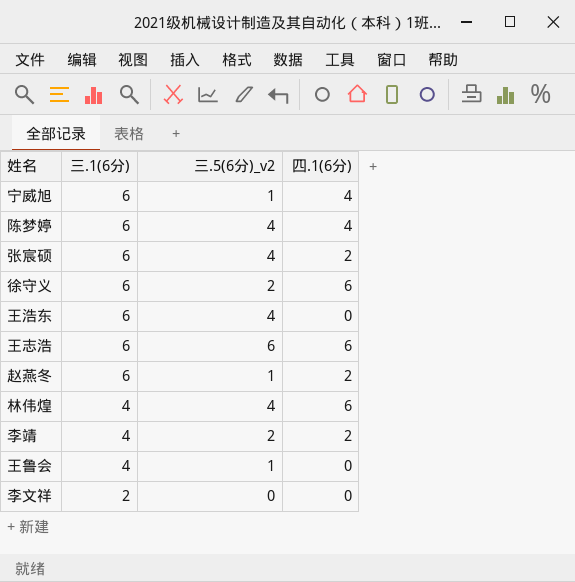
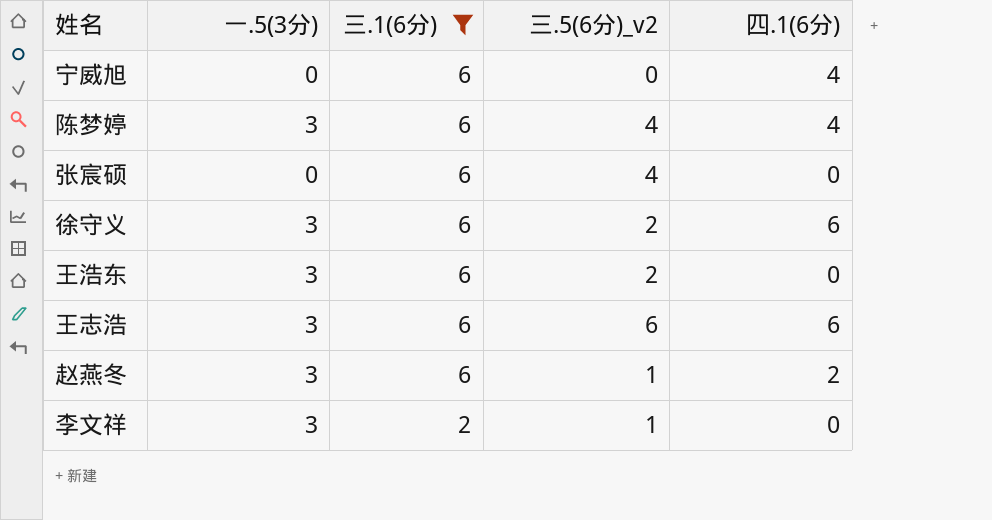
filter: none -> 三.1(6分) != 4
column 一.5(3分) | position: none -> 2
宁威旭 | 三.5(6分)_v2: 1 -> 0
张宸硕 | 四.1(6分): 2 -> 0
王浩东 | 三.5(6分)_v2: 4 -> 2
李文祥 | 三.5(6分)_v2: 0 -> 1

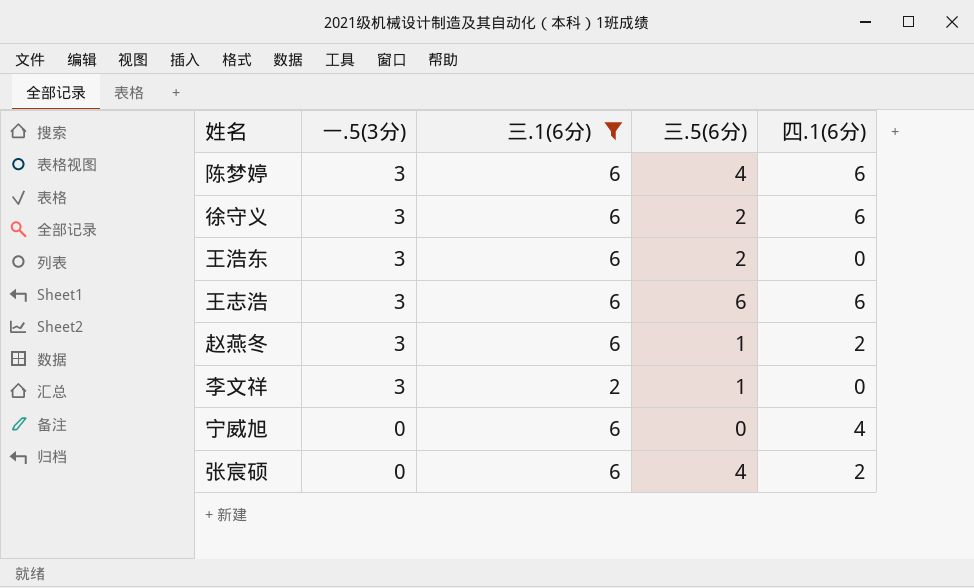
row order: 三.1(6分) descending -> 一.5(3分) descending
column name: 三.5(6分)_v2 -> 三.5(6分)
陈梦婷 | 四.1(6分): 4 -> 6
张宸硕 | 四.1(6分): 0 -> 2

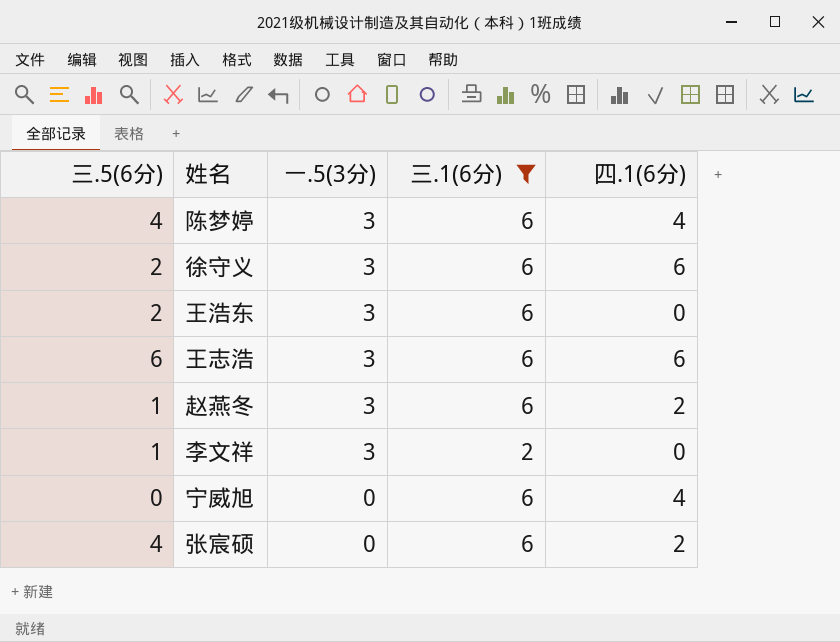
column 三.5(6分) | position: 4 -> 1
陈梦婷 | 四.1(6分): 6 -> 4

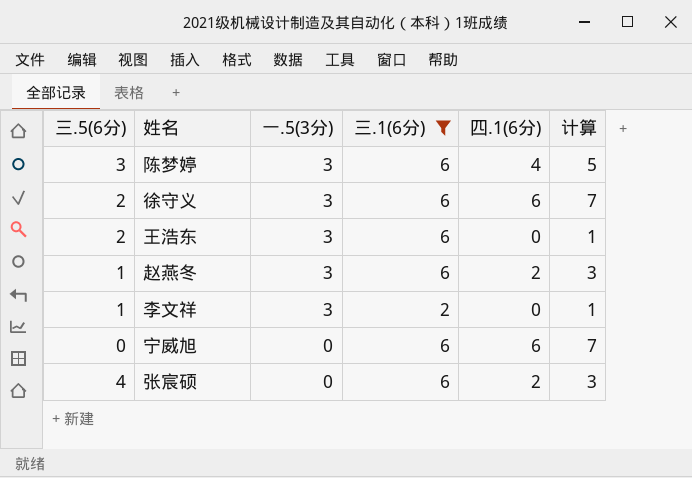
column 计算 | formula: none -> [四.1(6分)] + 1
row 王志浩: 6 | 3 | 6 | 6 -> none
陈梦婷 | 三.5(6分): 4 -> 3
宁威旭 | 四.1(6分): 4 -> 6

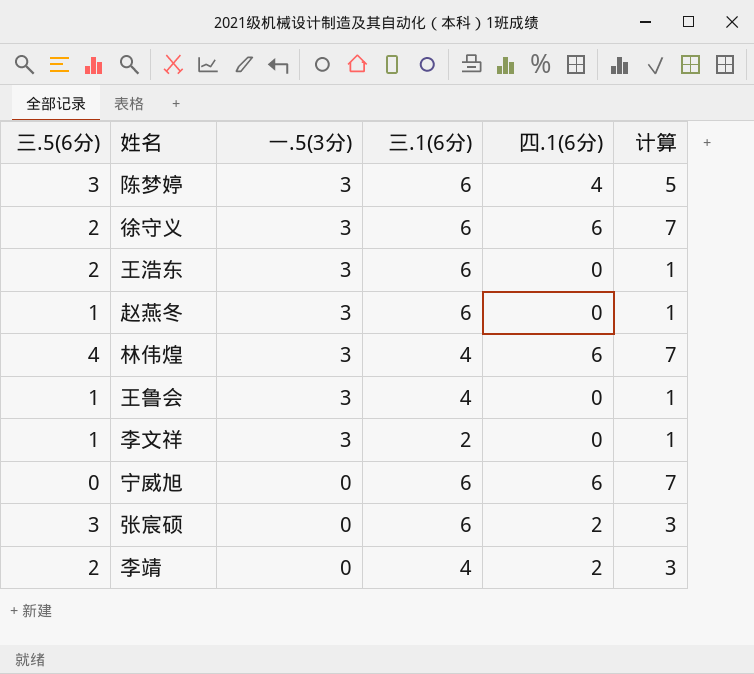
filter: 三.1(6分) != 4 -> none
赵燕冬 | 四.1(6分): 2 -> 0
赵燕冬 | 计算: 3 -> 1
张宸硕 | 三.5(6分): 4 -> 3

